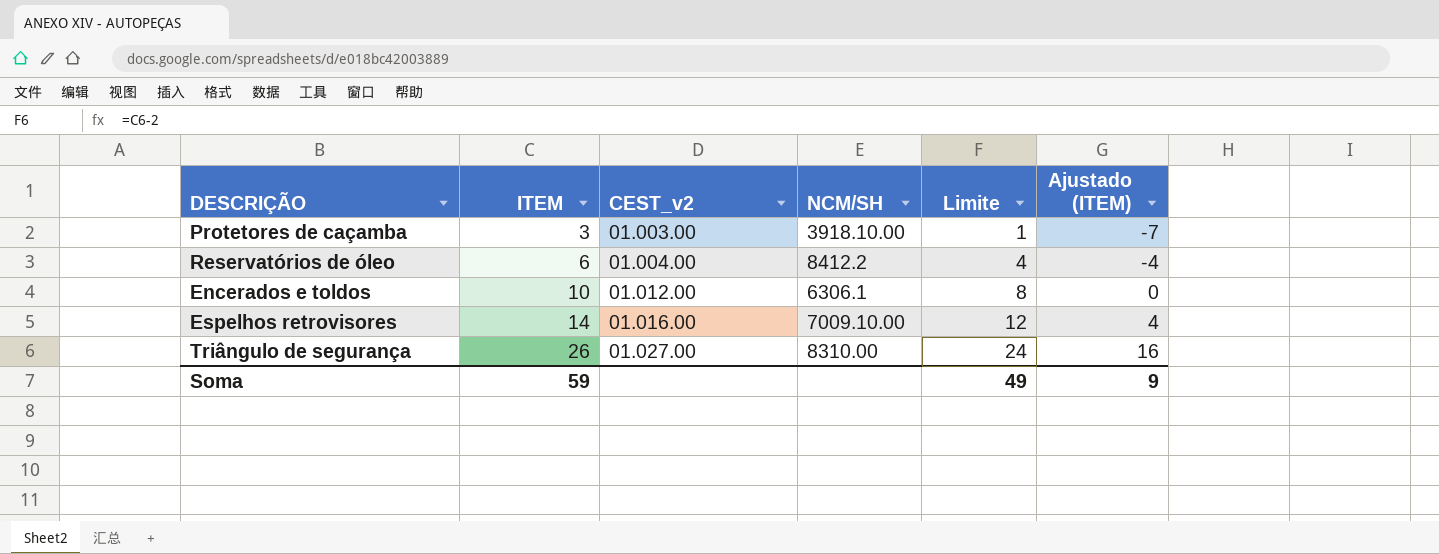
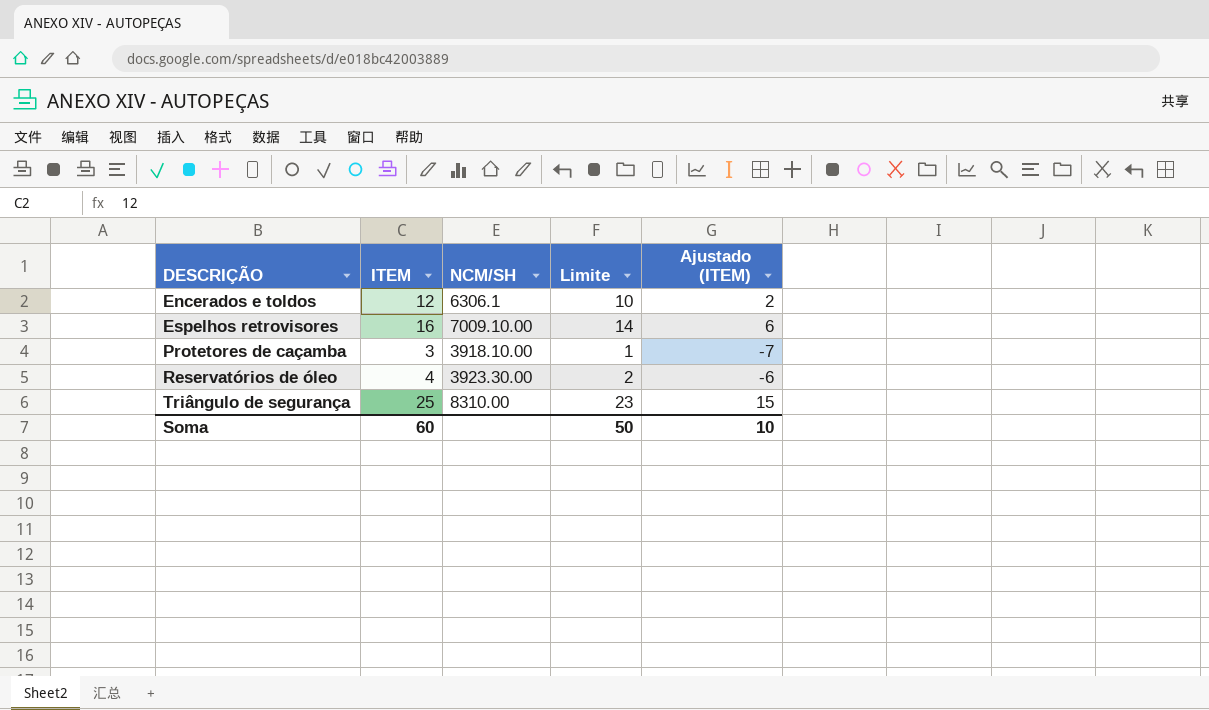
row order: ITEM ascending -> DESCRIÇÃO ascending
column CEST_v2 | position: 3 -> none
Encerados e toldos | ITEM: 10 -> 12
Encerados e toldos | Limite: 8 -> 10
Encerados e toldos | Ajustado (ITEM): 0 -> 2
Espelhos retrovisores | ITEM: 14 -> 16
Espelhos retrovisores | Limite: 12 -> 14
Espelhos retrovisores | Ajustado (ITEM): 4 -> 6
Reservatórios de óleo | ITEM: 6 -> 4
Reservatórios de óleo | NCM/SH: 8412.2 -> 3923.30.00
Reservatórios de óleo | Limite: 4 -> 2
Reservatórios de óleo | Ajustado (ITEM): -4 -> -6
Triângulo de segurança | ITEM: 26 -> 25
Triângulo de segurança | Limite: 24 -> 23
Triângulo de segurança | Ajustado (ITEM): 16 -> 15
Soma | ITEM: 59 -> 60
Soma | Limite: 49 -> 50
Soma | Ajustado (ITEM): 9 -> 10

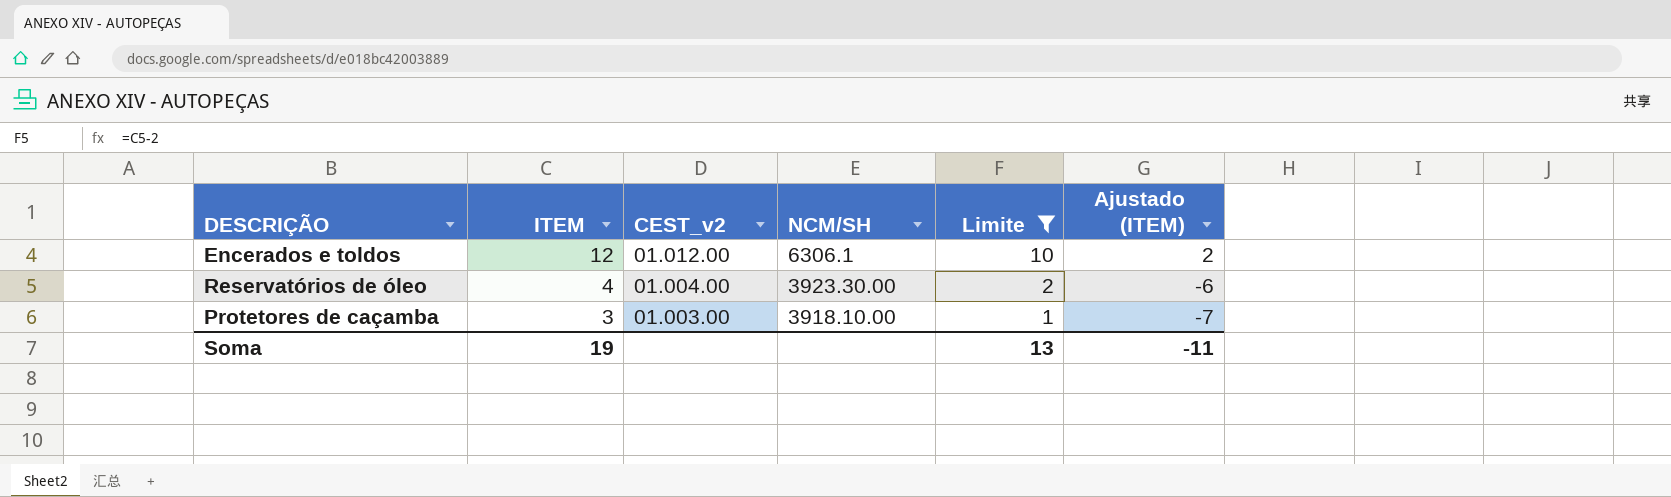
filter: none -> Limite <= 10
row order: DESCRIÇÃO ascending -> ITEM descending
column CEST_v2 | position: none -> 3
Soma | ITEM: 60 -> 19
Soma | Limite: 50 -> 13
Soma | Ajustado (ITEM): 10 -> -11

